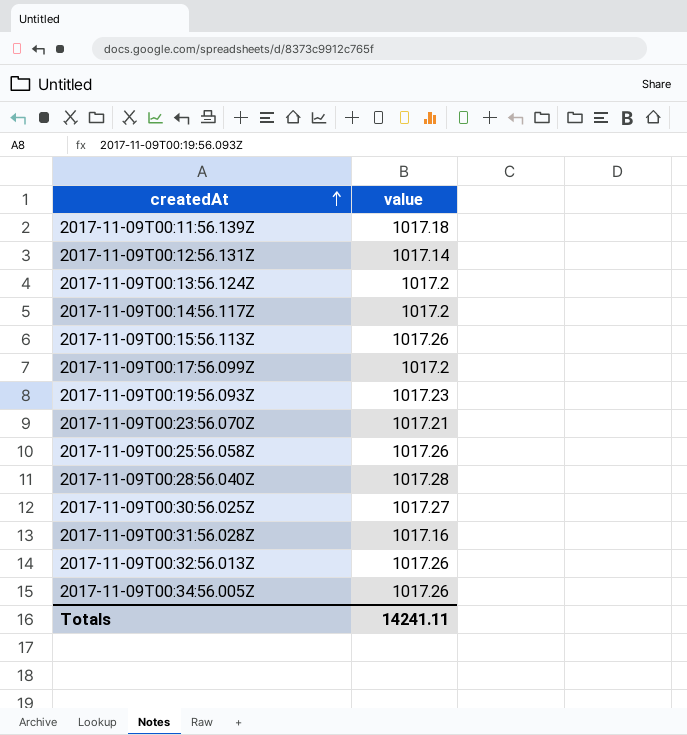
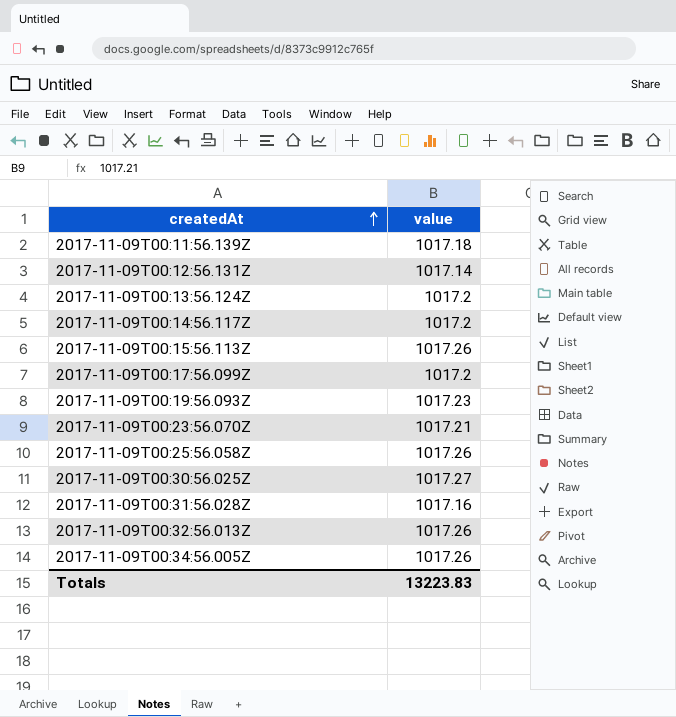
row 2017-11-09T00:28:56.040Z: 1017.28 -> none
Totals | value: 14241.11 -> 13223.83

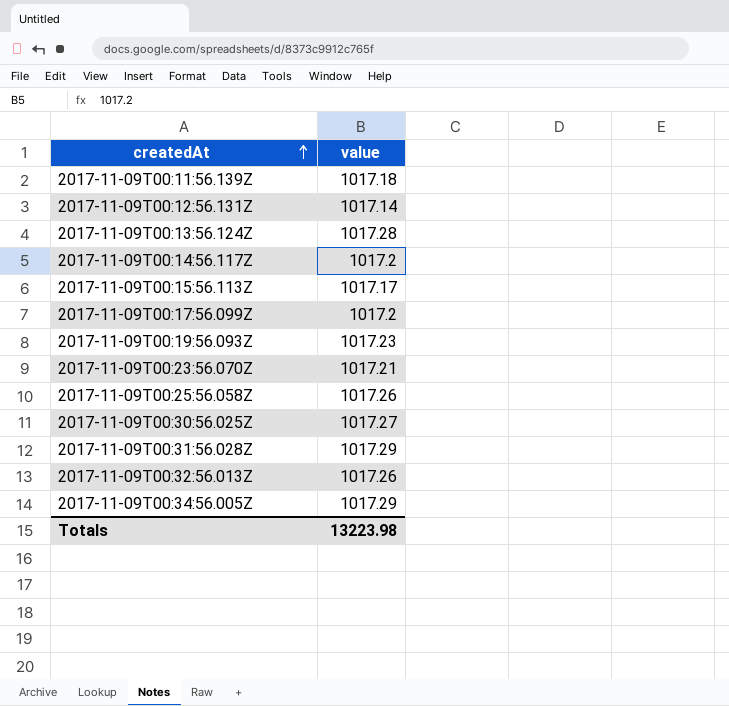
2017-11-09T00:13:56.124Z | value: 1017.2 -> 1017.28
2017-11-09T00:15:56.113Z | value: 1017.26 -> 1017.17
2017-11-09T00:31:56.028Z | value: 1017.16 -> 1017.29
2017-11-09T00:34:56.005Z | value: 1017.26 -> 1017.29
Totals | value: 13223.83 -> 13223.98

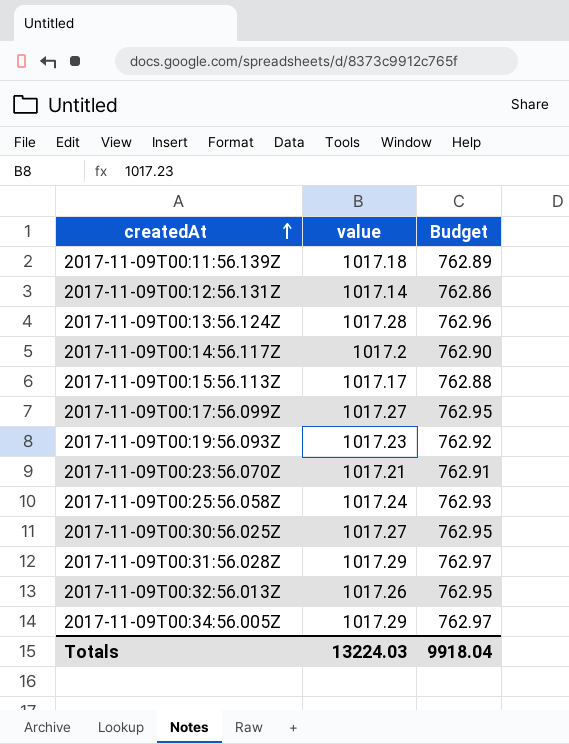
column Budget | formula: none -> [value] * 0.75
2017-11-09T00:17:56.099Z | value: 1017.2 -> 1017.27
2017-11-09T00:25:56.058Z | value: 1017.26 -> 1017.24
Totals | value: 13223.98 -> 13224.03

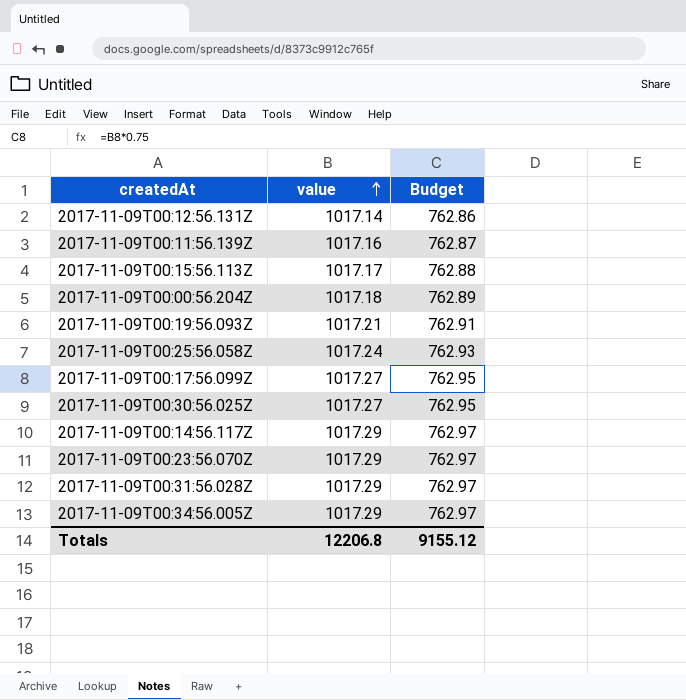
row order: createdAt ascending -> value ascending
row 2017-11-09T00:13:56.124Z: 1017.28 | 762.96 -> none
row 2017-11-09T00:32:56.013Z: 1017.26 | 762.95 -> none
2017-11-09T00:11:56.139Z | value: 1017.18 -> 1017.16
2017-11-09T00:11:56.139Z | Budget: 762.89 -> 762.87
row 2017-11-09T00:00:56.204Z: none -> 1017.18 | 762.89
2017-11-09T00:19:56.093Z | value: 1017.23 -> 1017.21
2017-11-09T00:19:56.093Z | Budget: 762.92 -> 762.91
2017-11-09T00:14:56.117Z | value: 1017.2 -> 1017.29
2017-11-09T00:14:56.117Z | Budget: 762.90 -> 762.97
2017-11-09T00:23:56.070Z | value: 1017.21 -> 1017.29
2017-11-09T00:23:56.070Z | Budget: 762.91 -> 762.97
Totals | value: 13224.03 -> 12206.8
Totals | Budget: 9918.04 -> 9155.12

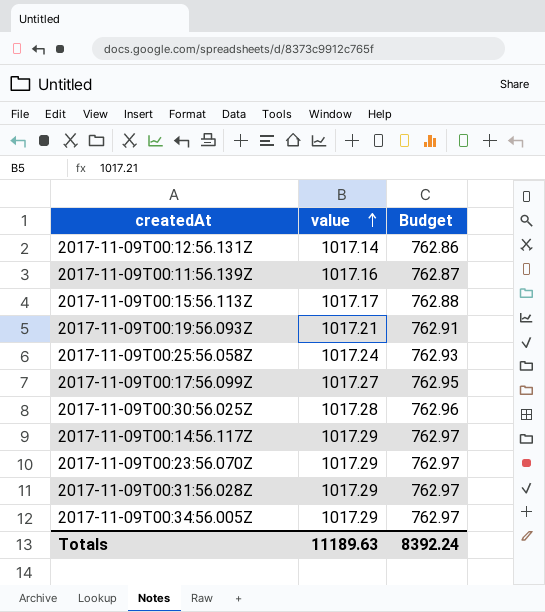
row 2017-11-09T00:00:56.204Z: 1017.18 | 762.89 -> none
2017-11-09T00:30:56.025Z | value: 1017.27 -> 1017.28
2017-11-09T00:30:56.025Z | Budget: 762.95 -> 762.96
Totals | value: 12206.8 -> 11189.63
Totals | Budget: 9155.12 -> 8392.24

